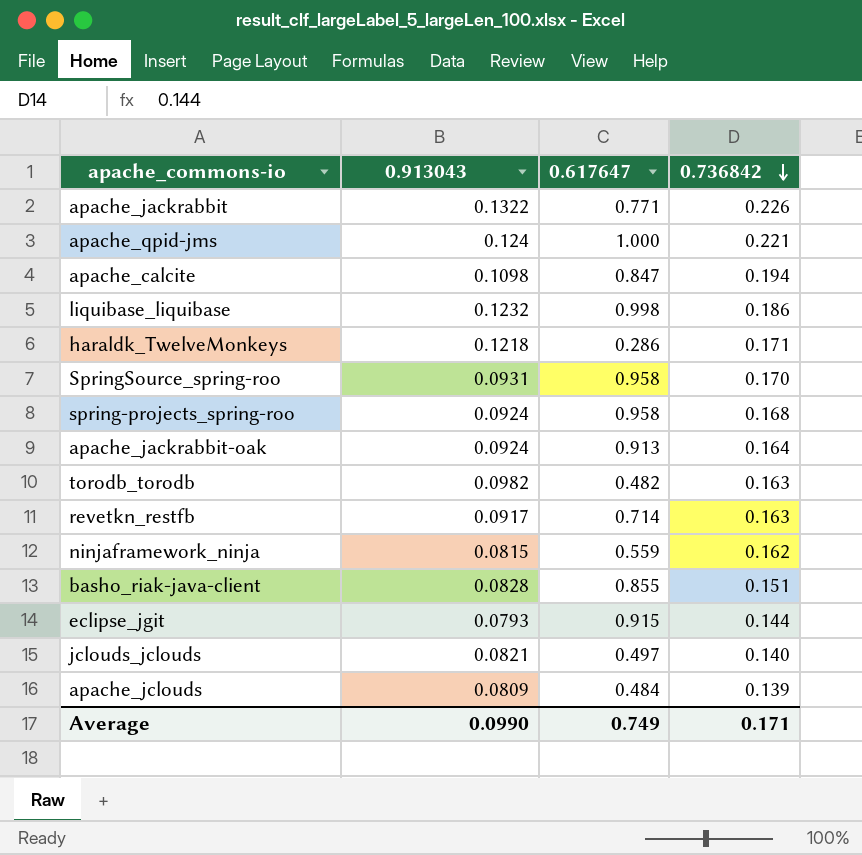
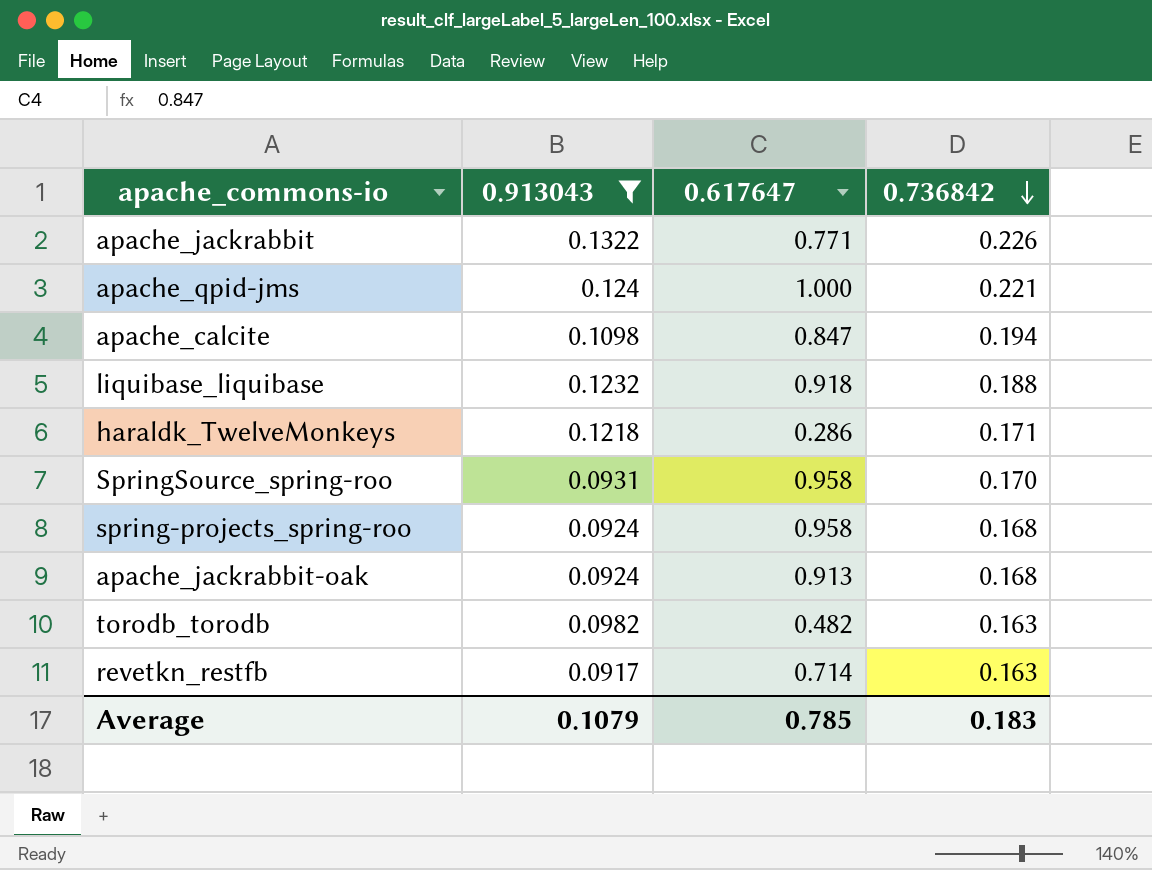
filter: none -> 0.913043 >= 0.0917
liquibase_liquibase | 0.617647: 0.998 -> 0.918
liquibase_liquibase | 0.736842: 0.186 -> 0.188
apache_jackrabbit-oak | 0.736842: 0.164 -> 0.168
Average | 0.913043: 0.0990 -> 0.1079
Average | 0.617647: 0.749 -> 0.785
Average | 0.736842: 0.171 -> 0.183

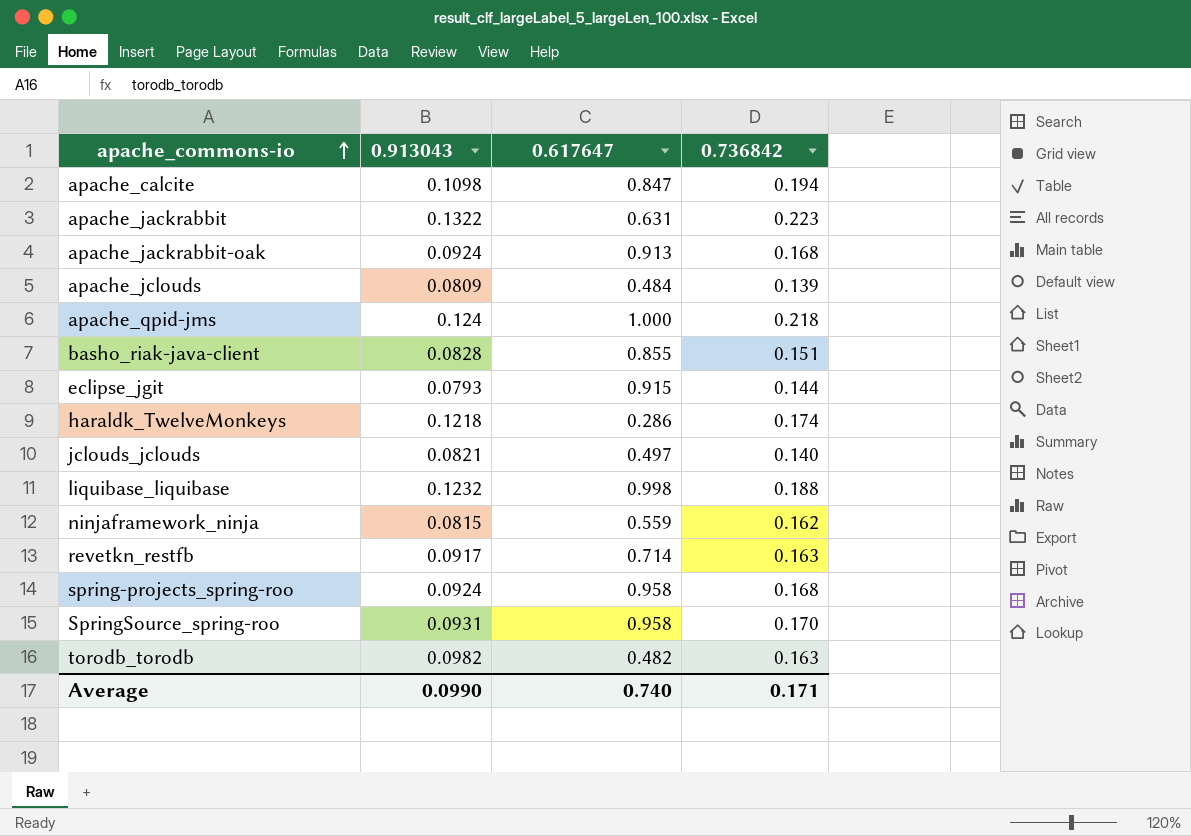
filter: 0.913043 >= 0.0917 -> none
row order: 0.736842 descending -> apache_commons-io ascending
apache_jackrabbit | 0.617647: 0.771 -> 0.631
apache_jackrabbit | 0.736842: 0.226 -> 0.223
apache_qpid-jms | 0.736842: 0.221 -> 0.218
haraldk_TwelveMonkeys | 0.736842: 0.171 -> 0.174
liquibase_liquibase | 0.617647: 0.918 -> 0.998
Average | 0.913043: 0.1079 -> 0.0990
Average | 0.617647: 0.785 -> 0.740
Average | 0.736842: 0.183 -> 0.171

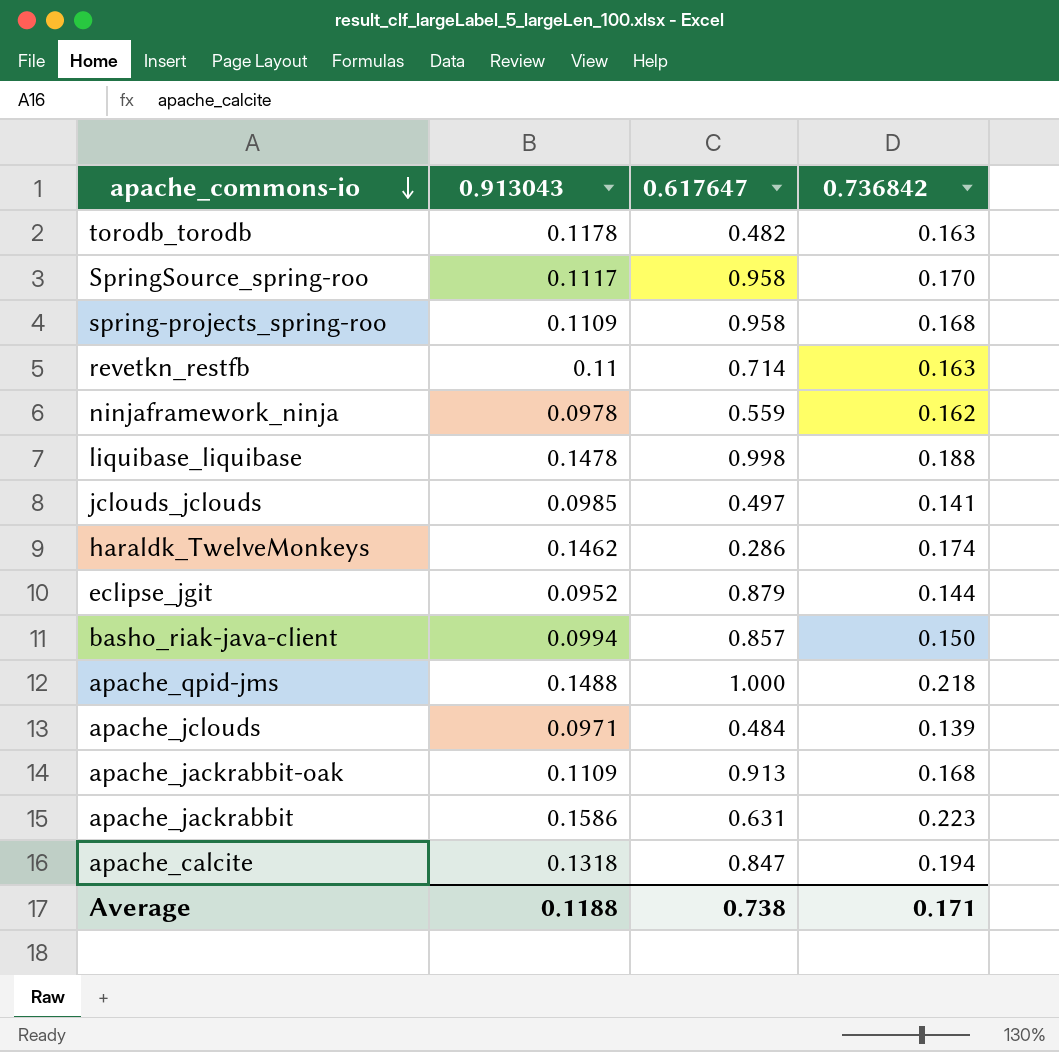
row order: apache_commons-io ascending -> apache_commons-io descending
torodb_torodb | 0.913043: 0.0982 -> 0.1178
SpringSource_spring-roo | 0.913043: 0.0931 -> 0.1117
spring-projects_spring-roo | 0.913043: 0.0924 -> 0.1109
revetkn_restfb | 0.913043: 0.0917 -> 0.11
ninjaframework_ninja | 0.913043: 0.0815 -> 0.0978
liquibase_liquibase | 0.913043: 0.1232 -> 0.1478
jclouds_jclouds | 0.913043: 0.0821 -> 0.0985
jclouds_jclouds | 0.736842: 0.140 -> 0.141
haraldk_TwelveMonkeys | 0.913043: 0.1218 -> 0.1462
eclipse_jgit | 0.913043: 0.0793 -> 0.0952
eclipse_jgit | 0.617647: 0.915 -> 0.879
basho_riak-java-client | 0.913043: 0.0828 -> 0.0994
basho_riak-java-client | 0.617647: 0.855 -> 0.857
basho_riak-java-client | 0.736842: 0.151 -> 0.150
apache_qpid-jms | 0.913043: 0.124 -> 0.1488
apache_jclouds | 0.913043: 0.0809 -> 0.0971
apache_jackrabbit-oak | 0.913043: 0.0924 -> 0.1109
apache_jackrabbit | 0.913043: 0.1322 -> 0.1586
apache_calcite | 0.913043: 0.1098 -> 0.1318
Average | 0.913043: 0.0990 -> 0.1188
Average | 0.617647: 0.740 -> 0.738

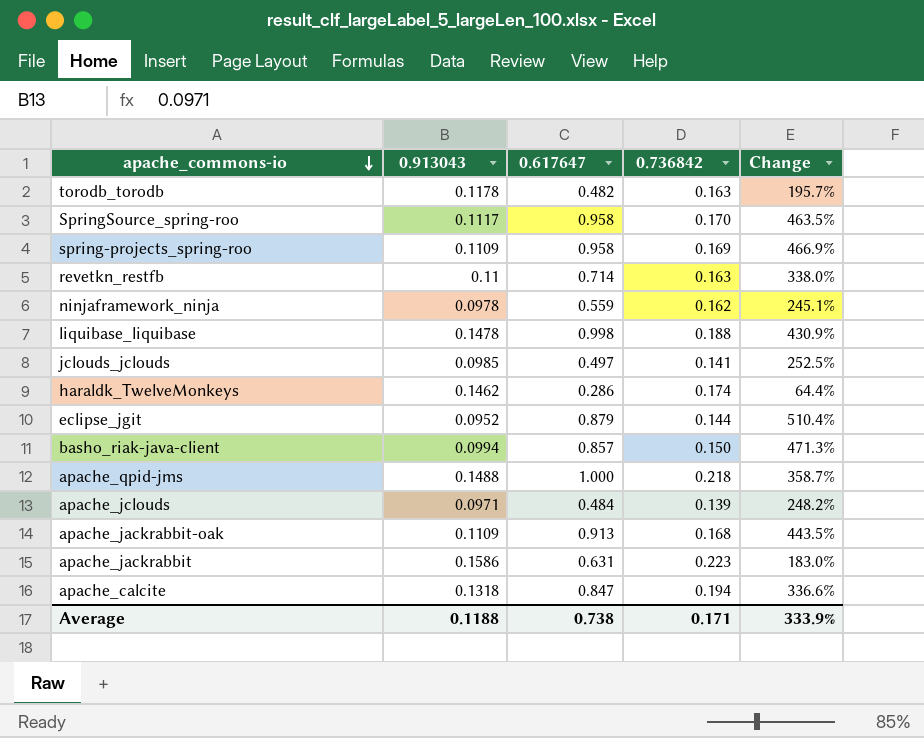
column Change | formula: none -> ([0.617647] - [0.736842]) / [0.736842]
spring-projects_spring-roo | 0.736842: 0.168 -> 0.169

